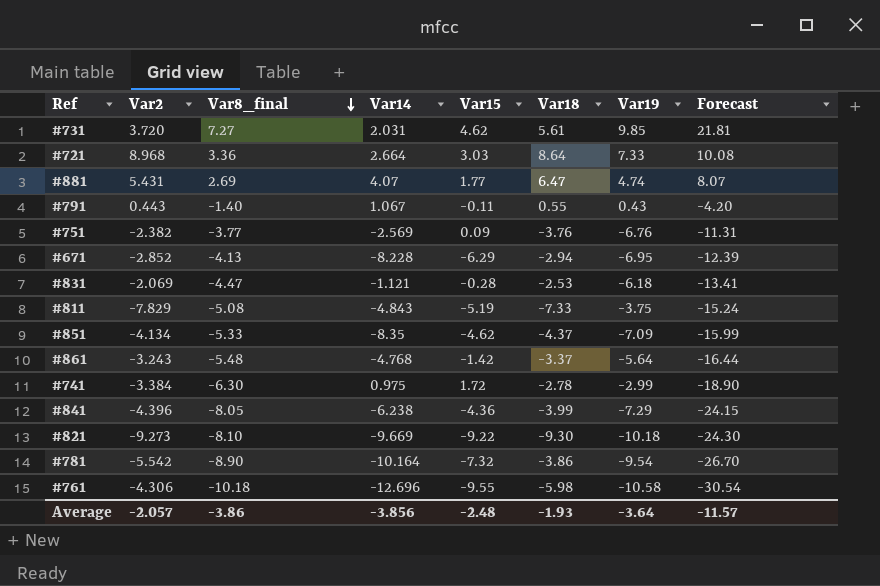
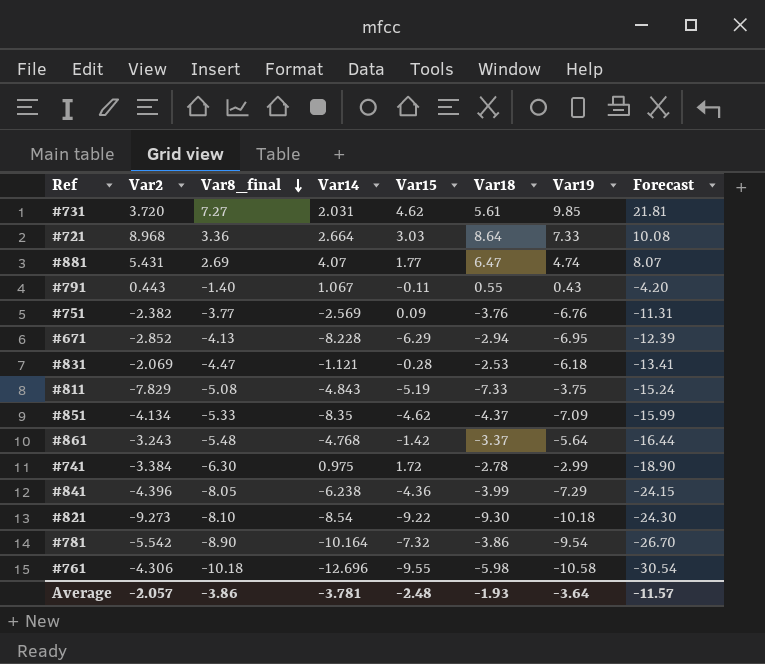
#821 | Var14: -9.669 -> -8.54
Average | Var14: -3.856 -> -3.781

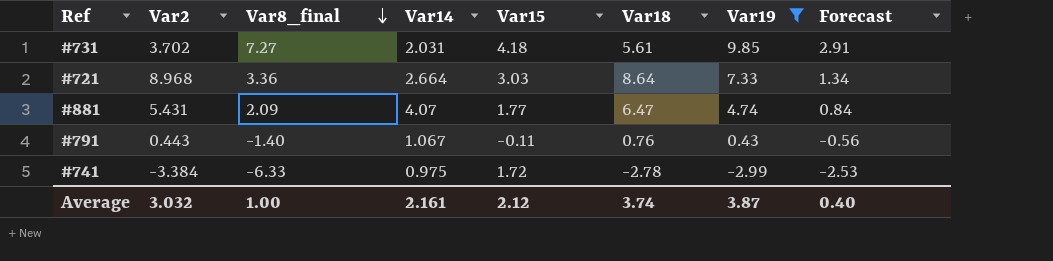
filter: none -> Var19 >= -2.99
column Forecast | formula: [Var8_final] * 3 -> [Var8_final] * 0.4
#731 | Var2: 3.720 -> 3.702
#731 | Var15: 4.62 -> 4.18
#881 | Var8_final: 2.69 -> 2.09
#791 | Var18: 0.55 -> 0.76
#741 | Var8_final: -6.30 -> -6.33
Average | Var2: -2.057 -> 3.032
Average | Var8_final: -3.86 -> 1.00
Average | Var14: -3.781 -> 2.161
Average | Var15: -2.48 -> 2.12
Average | Var18: -1.93 -> 3.74
Average | Var19: -3.64 -> 3.87
Average | Forecast: -11.57 -> 0.40

